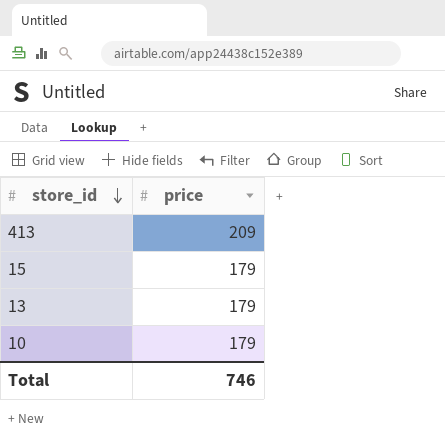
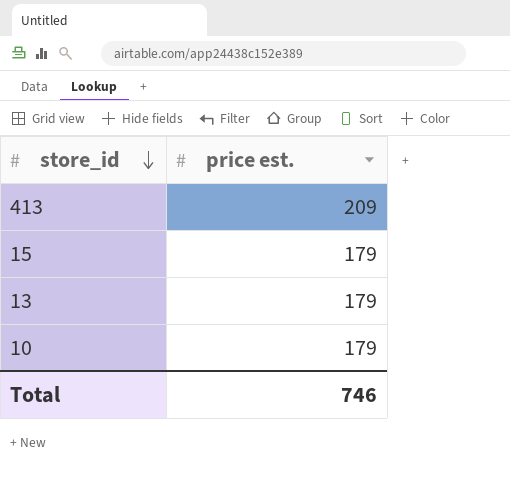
column name: price -> price est.

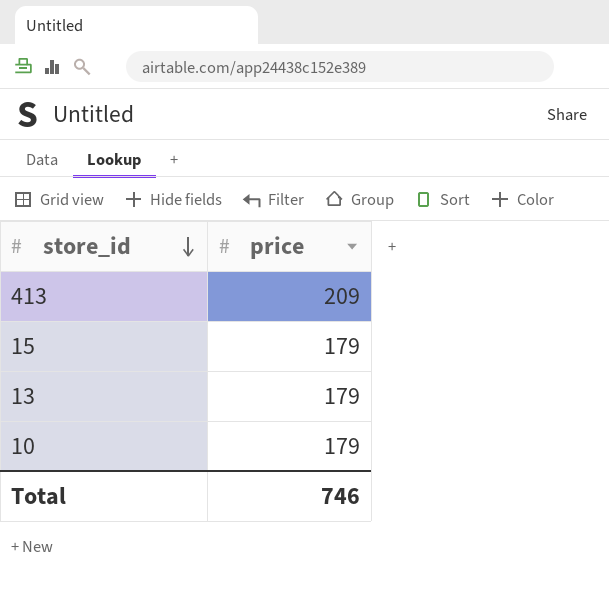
column name: price est. -> price

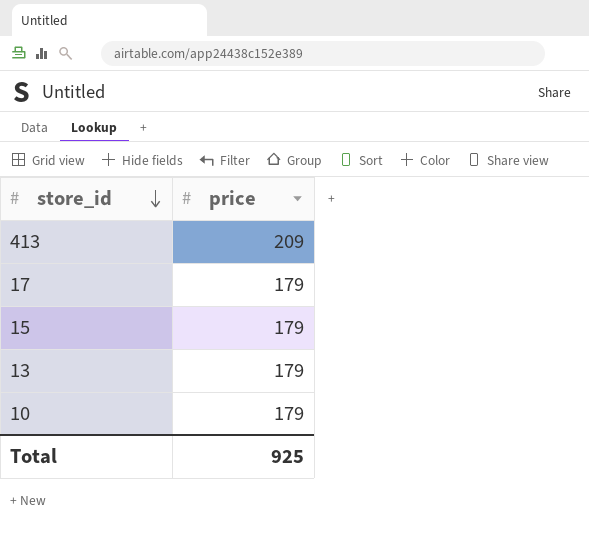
row 17: none -> 179
Total | price: 746 -> 925

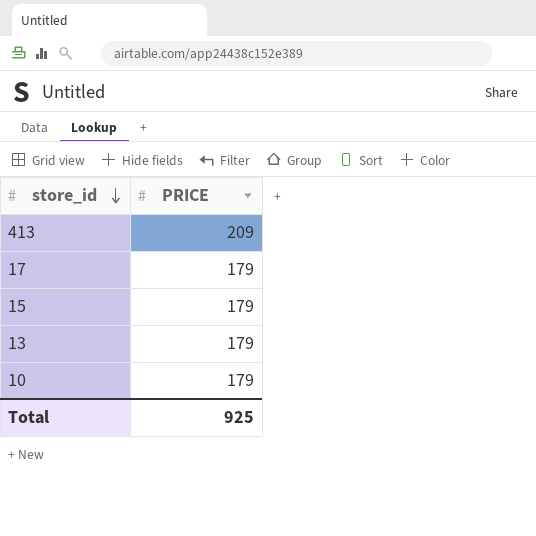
column name: price -> PRICE

